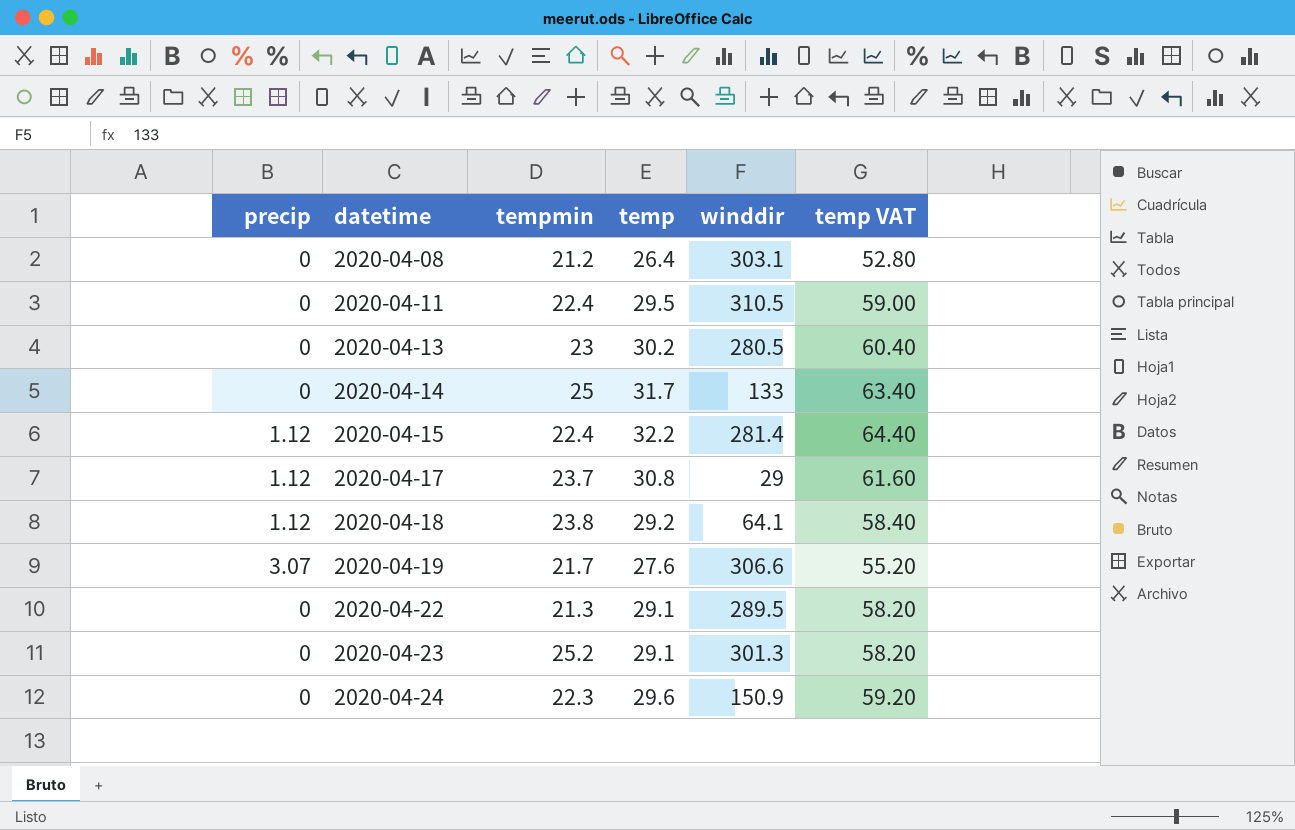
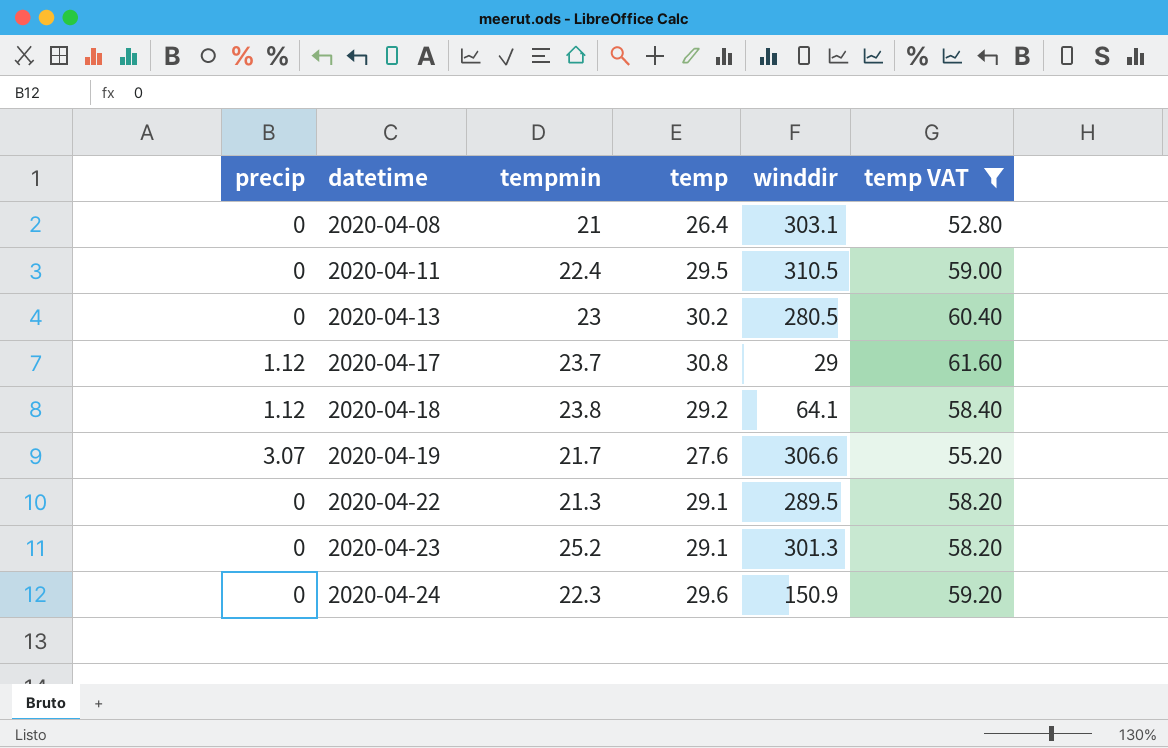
filter: none -> temp VAT <= 61.60
2020-04-08 | tempmin: 21.2 -> 21

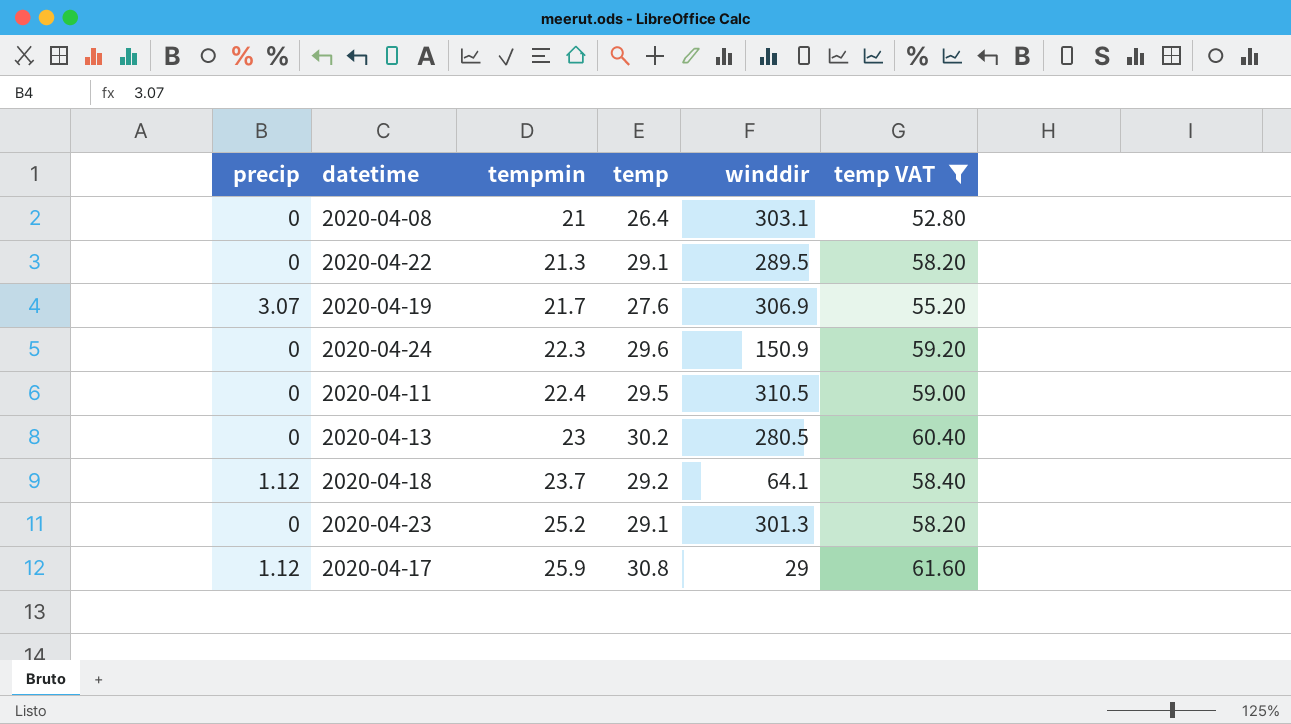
row order: datetime ascending -> tempmin ascending
2020-04-19 | winddir: 306.6 -> 306.9
2020-04-18 | tempmin: 23.8 -> 23.7
2020-04-17 | tempmin: 23.7 -> 25.9

